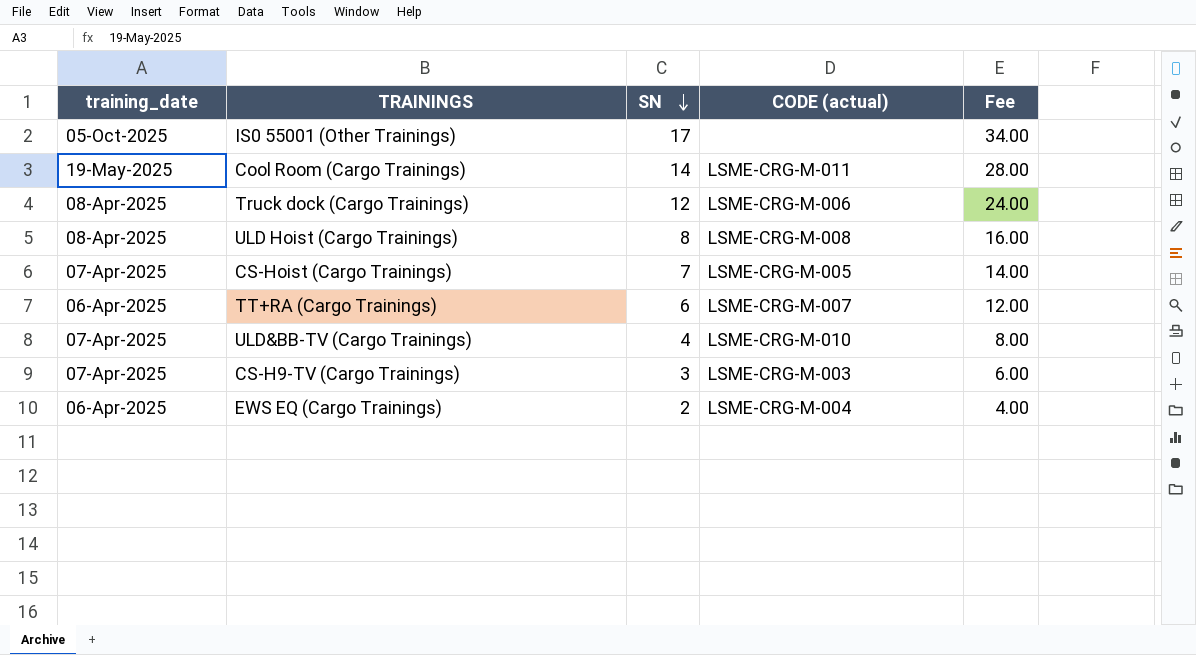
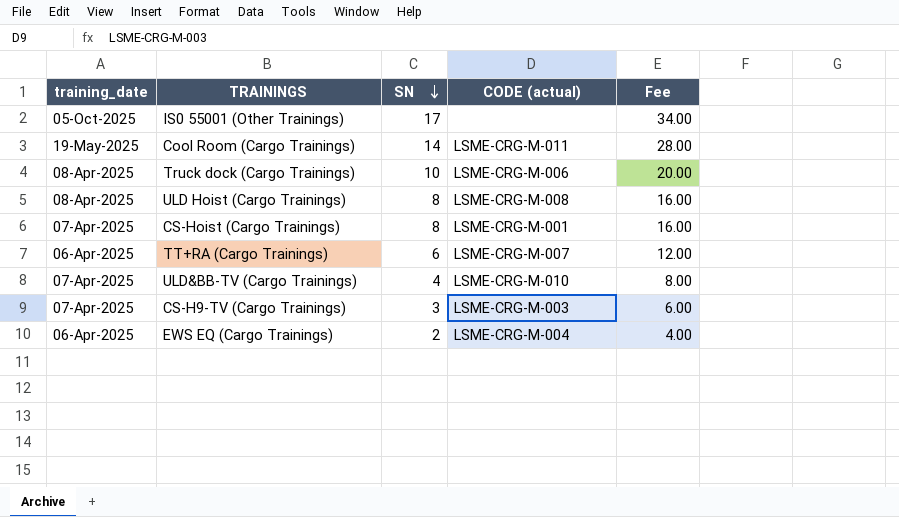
Truck dock (Cargo Trainings) | SN: 12 -> 10
Truck dock (Cargo Trainings) | Fee: 24.00 -> 20.00
CS-Hoist (Cargo Trainings) | SN: 7 -> 8
CS-Hoist (Cargo Trainings) | CODE (actual): LSME-CRG-M-005 -> LSME-CRG-M-001
CS-Hoist (Cargo Trainings) | Fee: 14.00 -> 16.00

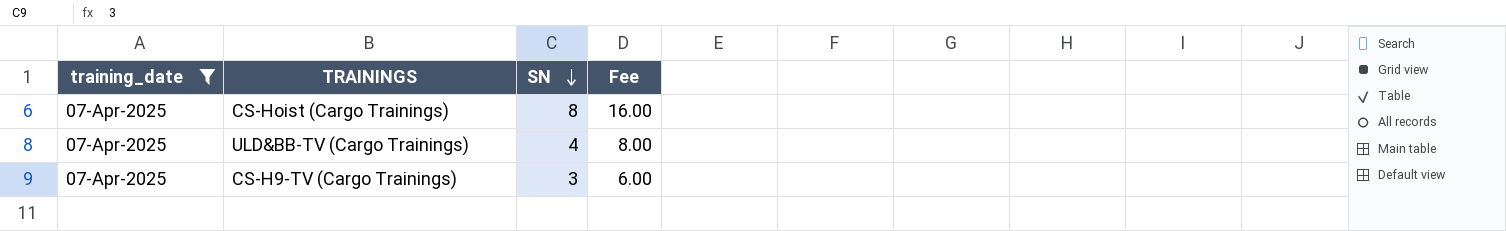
filter: none -> training_date = 07-Apr-2025
column CODE (actual) | position: 4 -> none

